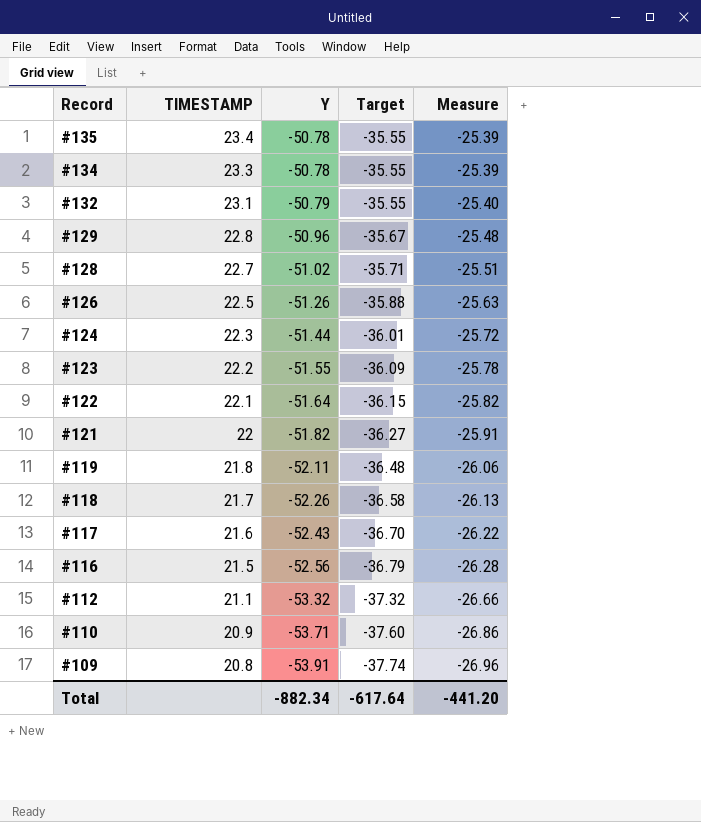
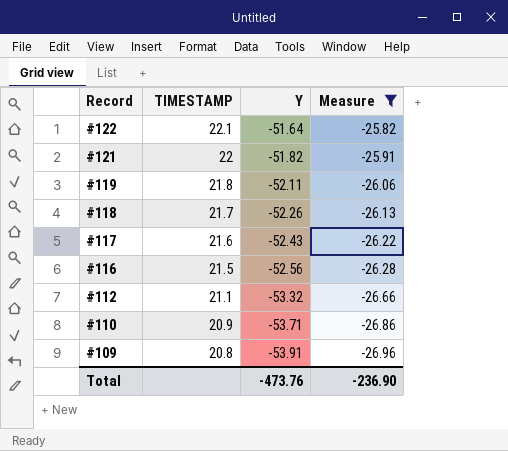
filter: none -> Measure <= -25.82
column Target | formula: [Y] * 0.7 -> none
Total | Y: -882.34 -> -473.76
Total | Measure: -441.20 -> -236.90

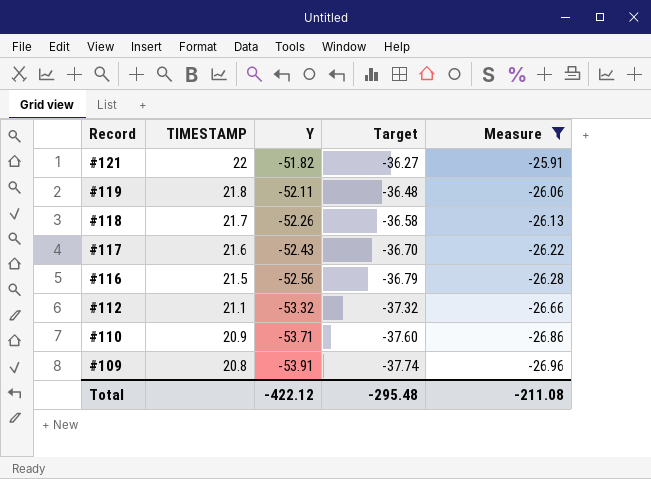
column Target | formula: none -> [Y] * 0.7
row #122: 22.1 | -51.64 | -25.82 -> none
Total | Y: -473.76 -> -422.12
Total | Measure: -236.90 -> -211.08

